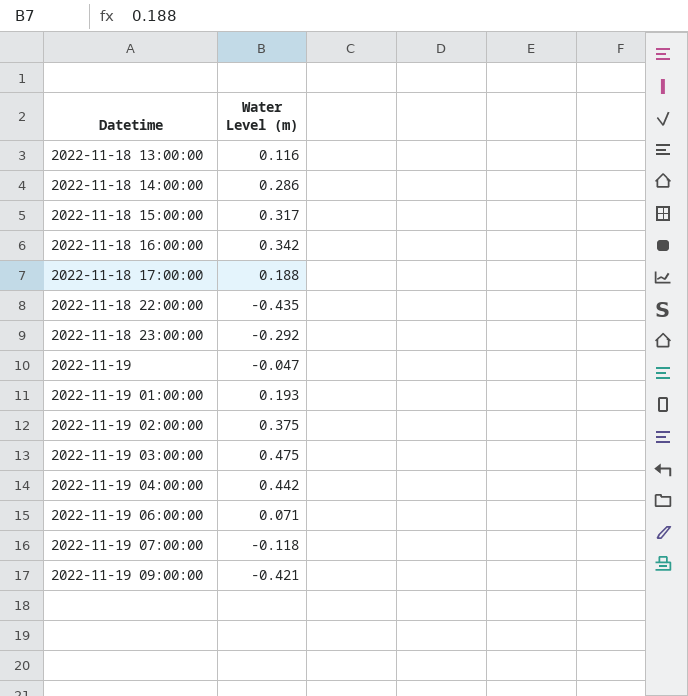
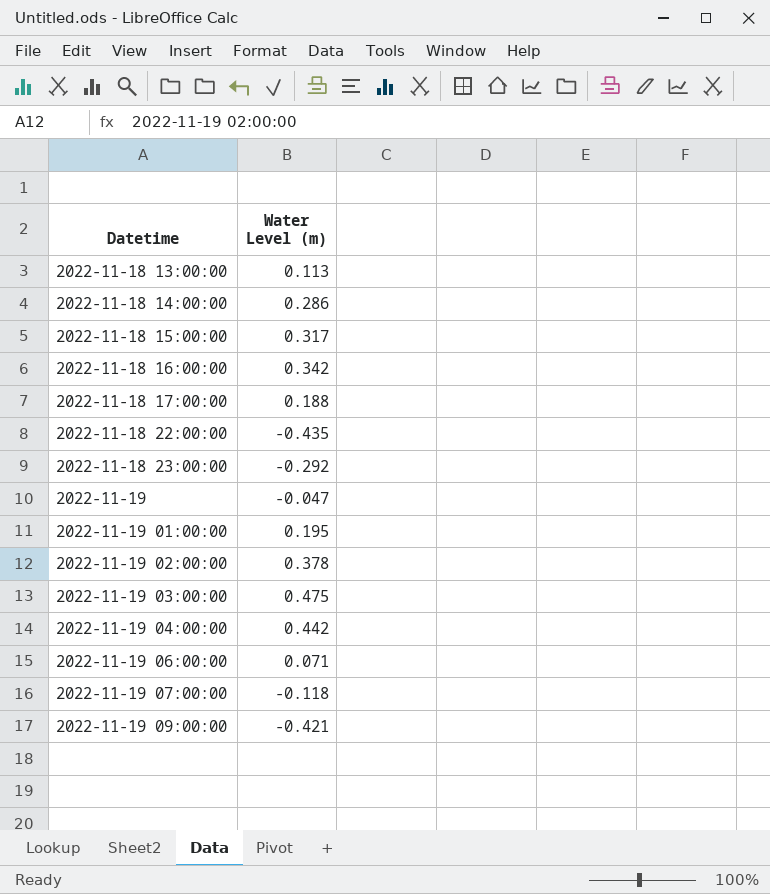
2022-11-18 13:00:00 | Water Level (m): 0.116 -> 0.113
2022-11-19 01:00:00 | Water Level (m): 0.193 -> 0.195
2022-11-19 02:00:00 | Water Level (m): 0.375 -> 0.378

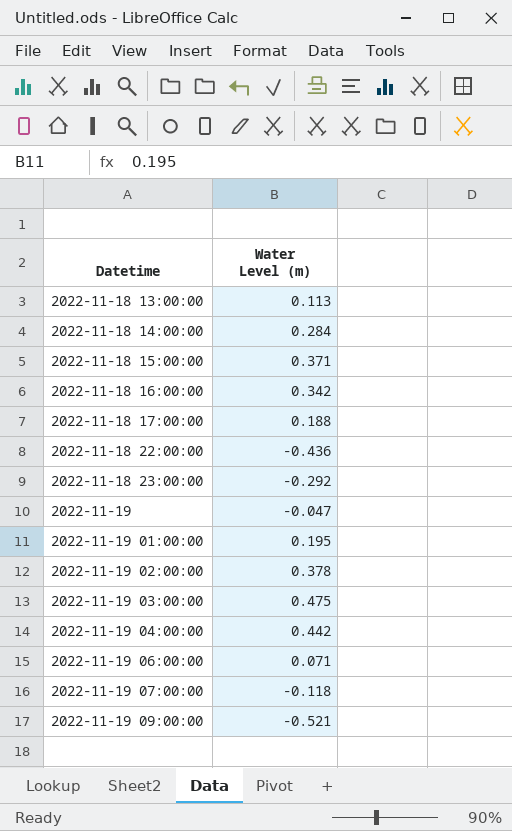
2022-11-18 14:00:00 | Water Level (m): 0.286 -> 0.284
2022-11-18 15:00:00 | Water Level (m): 0.317 -> 0.371
2022-11-18 22:00:00 | Water Level (m): -0.435 -> -0.436
2022-11-19 09:00:00 | Water Level (m): -0.421 -> -0.521

